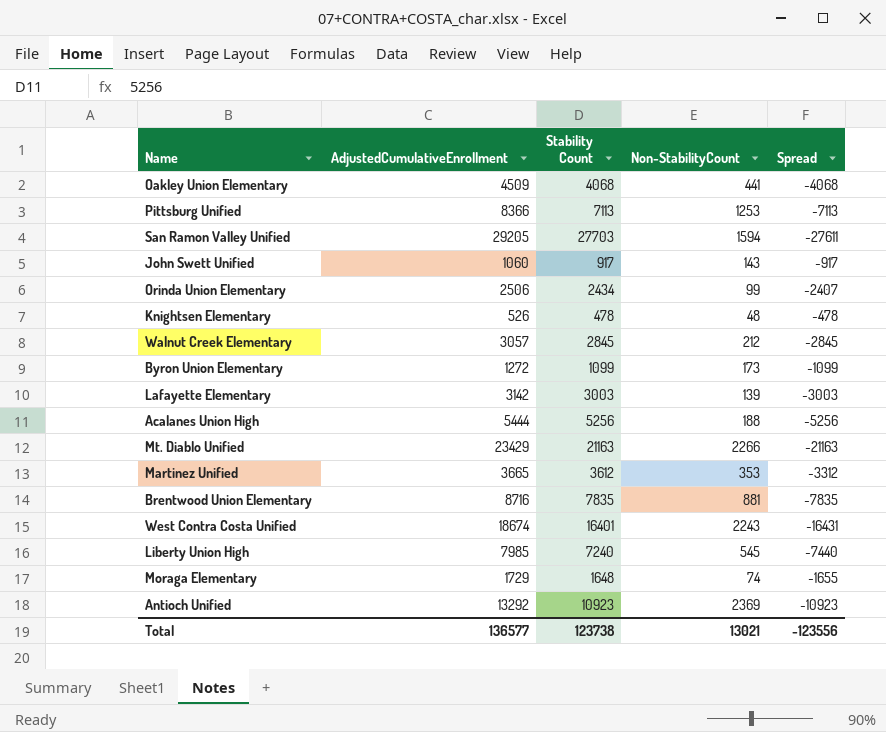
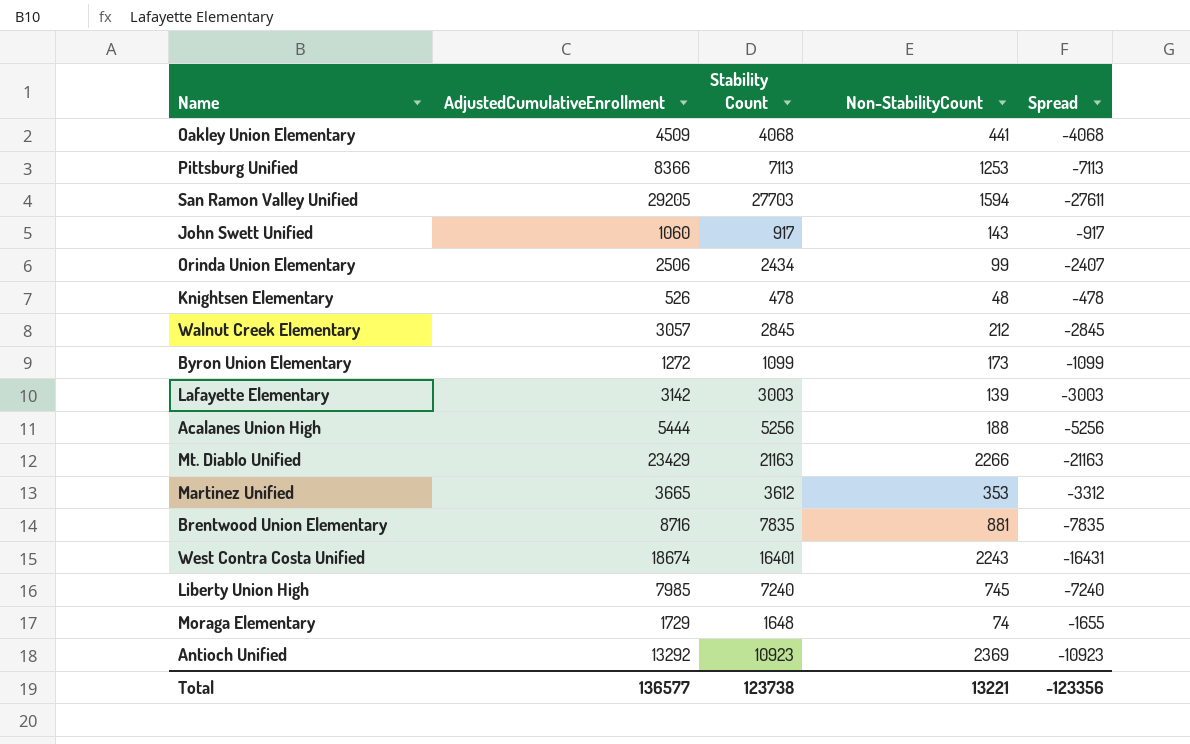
Liberty Union High | Non-StabilityCount: 545 -> 745
Liberty Union High | Spread: -7440 -> -7240
Total | Non-StabilityCount: 13021 -> 13221
Total | Spread: -123556 -> -123356

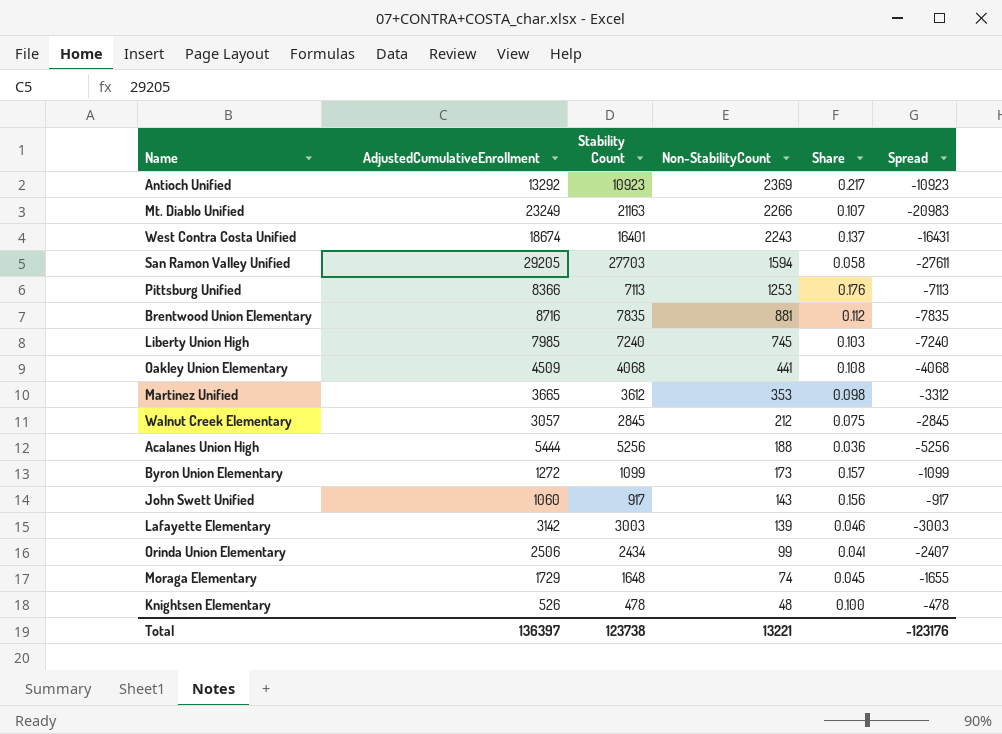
row order: none -> Non-StabilityCount descending
column Share | formula: none -> [Non-StabilityCount] / [Stability Count]
Mt. Diablo Unified | AdjustedCumulativeEnrollment: 23429 -> 23249
Mt. Diablo Unified | Spread: -21163 -> -20983
Total | AdjustedCumulativeEnrollment: 136577 -> 136397
Total | Spread: -123356 -> -123176

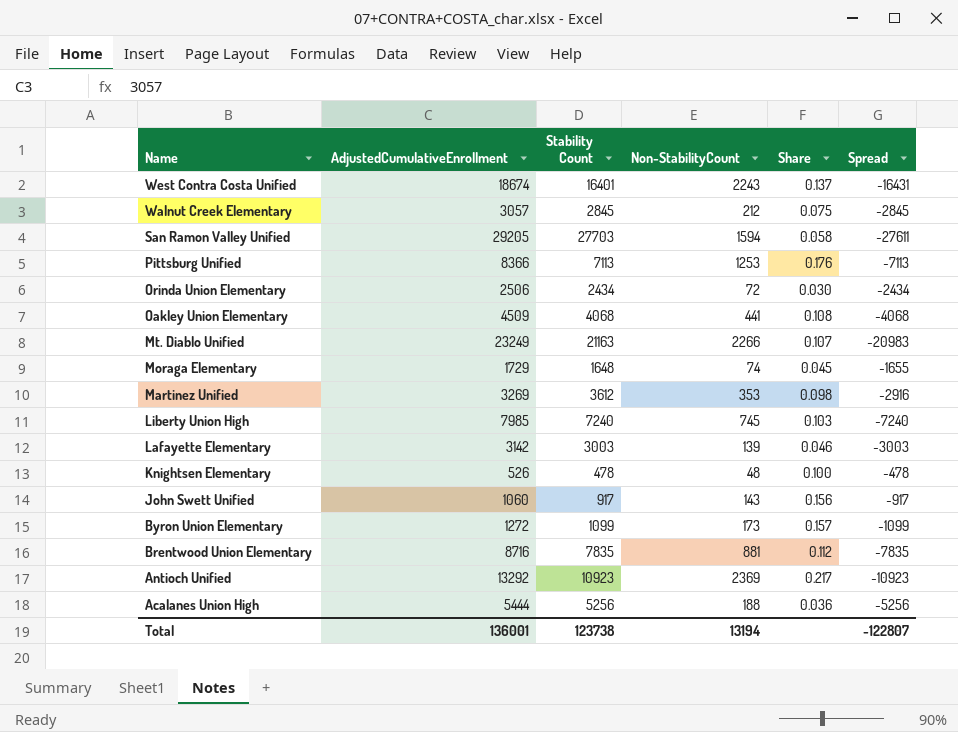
row order: Non-StabilityCount descending -> Name descending
Orinda Union Elementary | Non-StabilityCount: 99 -> 72
Orinda Union Elementary | Share: 0.041 -> 0.030
Orinda Union Elementary | Spread: -2407 -> -2434
Martinez Unified | AdjustedCumulativeEnrollment: 3665 -> 3269
Martinez Unified | Spread: -3312 -> -2916
Total | AdjustedCumulativeEnrollment: 136397 -> 136001
Total | Non-StabilityCount: 13221 -> 13194
Total | Spread: -123176 -> -122807

